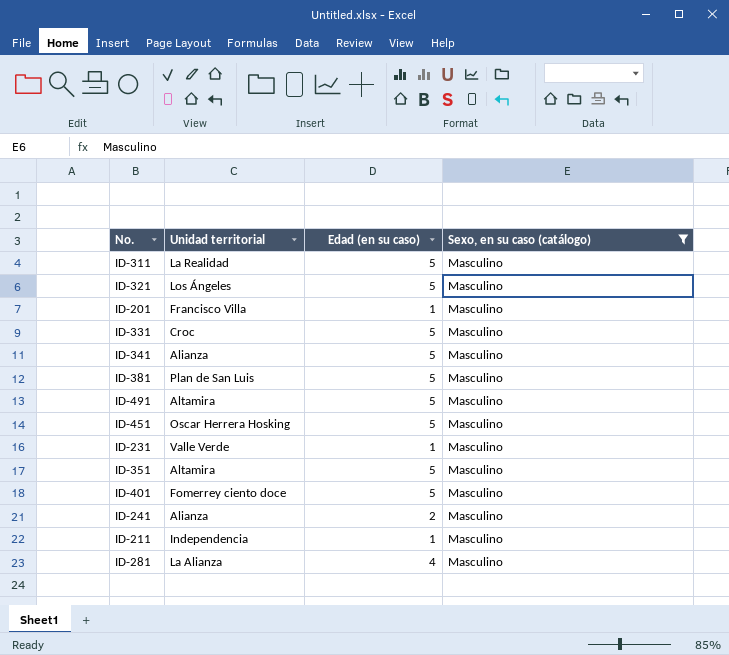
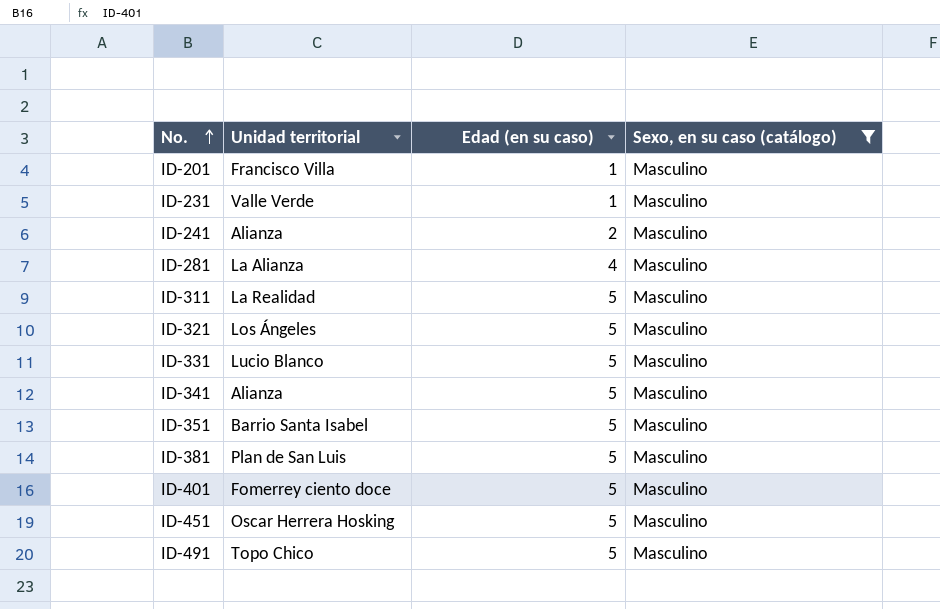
row order: none -> No. ascending
row ID-211: Independencia | 1 | Masculino -> none
ID-331 | Unidad territorial: Croc -> Lucio Blanco
ID-351 | Unidad territorial: Altamira -> Barrio Santa Isabel
ID-491 | Unidad territorial: Altamira -> Topo Chico

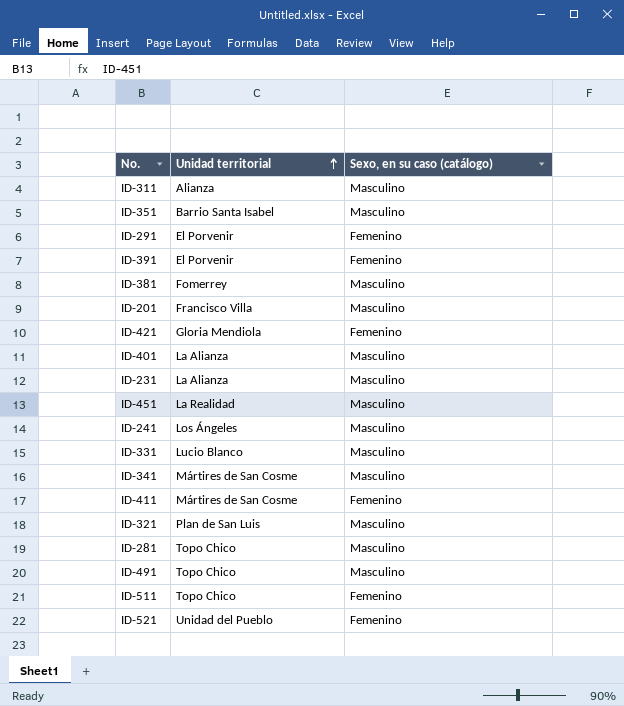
filter: Sexo, en su caso (catálogo) = Masculino -> none
row order: No. ascending -> Unidad territorial ascending
column Edad (en su caso) | position: 3 -> none
ID-311 | Unidad territorial: La Realidad -> Alianza
ID-381 | Unidad territorial: Plan de San Luis -> Fomerrey
ID-401 | Unidad territorial: Fomerrey ciento doce -> La Alianza
ID-231 | Unidad territorial: Valle Verde -> La Alianza
ID-451 | Unidad territorial: Oscar Herrera Hosking -> La Realidad
ID-241 | Unidad territorial: Alianza -> Los Ángeles
ID-341 | Unidad territorial: Alianza -> Mártires de San Cosme
ID-321 | Unidad territorial: Los Ángeles -> Plan de San Luis
ID-281 | Unidad territorial: La Alianza -> Topo Chico

